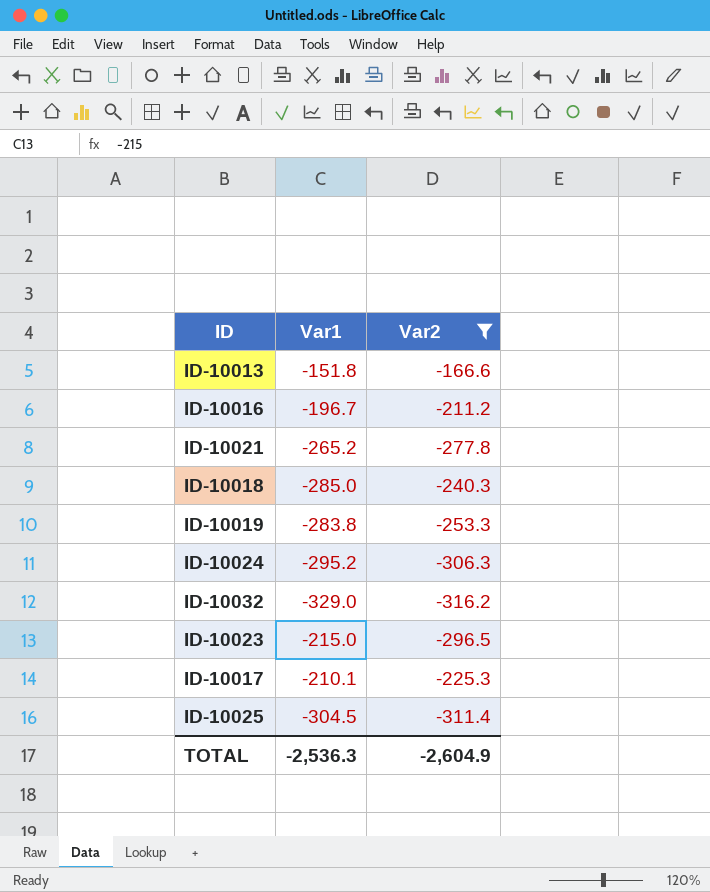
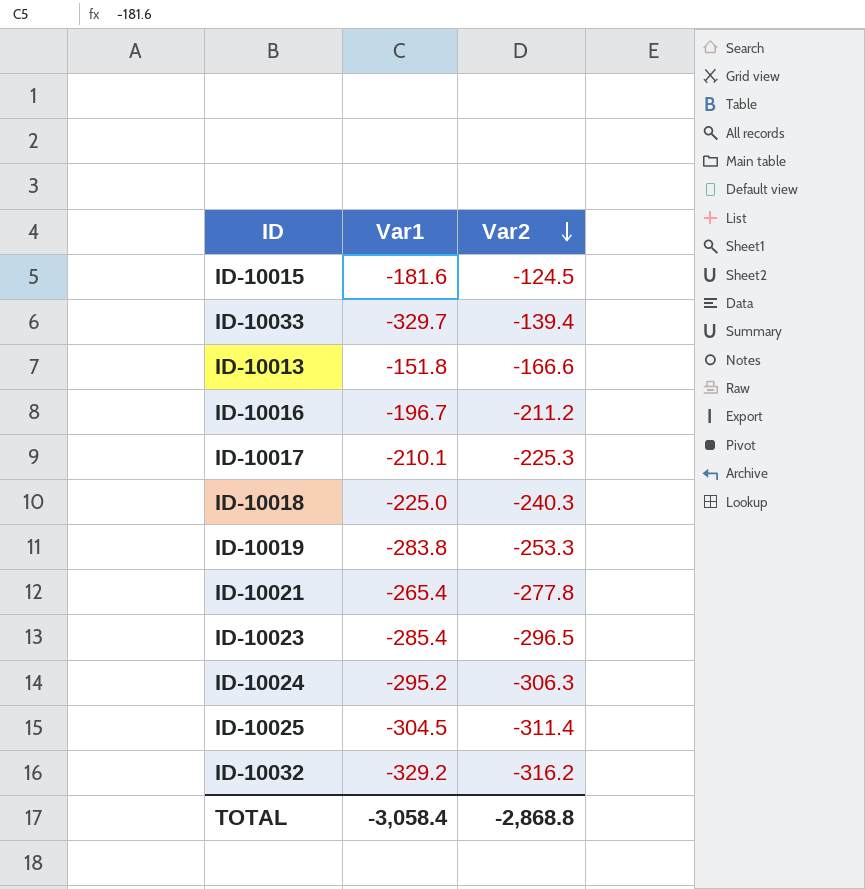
filter: Var2 <= -166.6 -> none
row order: none -> Var2 descending
ID-10018 | Var1: -285.0 -> -225.0
ID-10021 | Var1: -265.2 -> -265.4
ID-10023 | Var1: -215.0 -> -285.4
ID-10032 | Var1: -329.0 -> -329.2
TOTAL | Var1: -2,536.3 -> -3,058.4
TOTAL | Var2: -2,604.9 -> -2,868.8

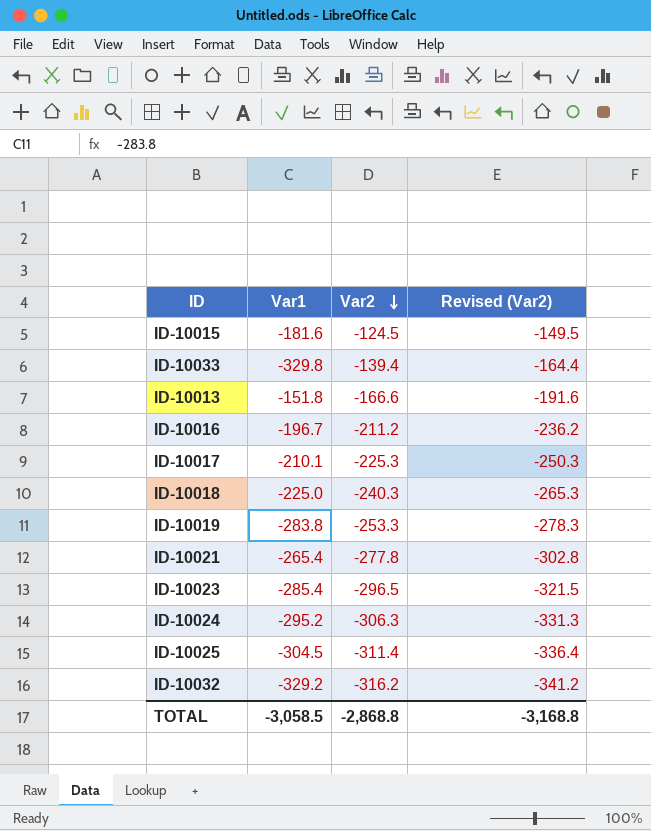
column Revised (Var2) | formula: none -> [Var2] - 25
ID-10033 | Var1: -329.7 -> -329.8
TOTAL | Var1: -3,058.4 -> -3,058.5

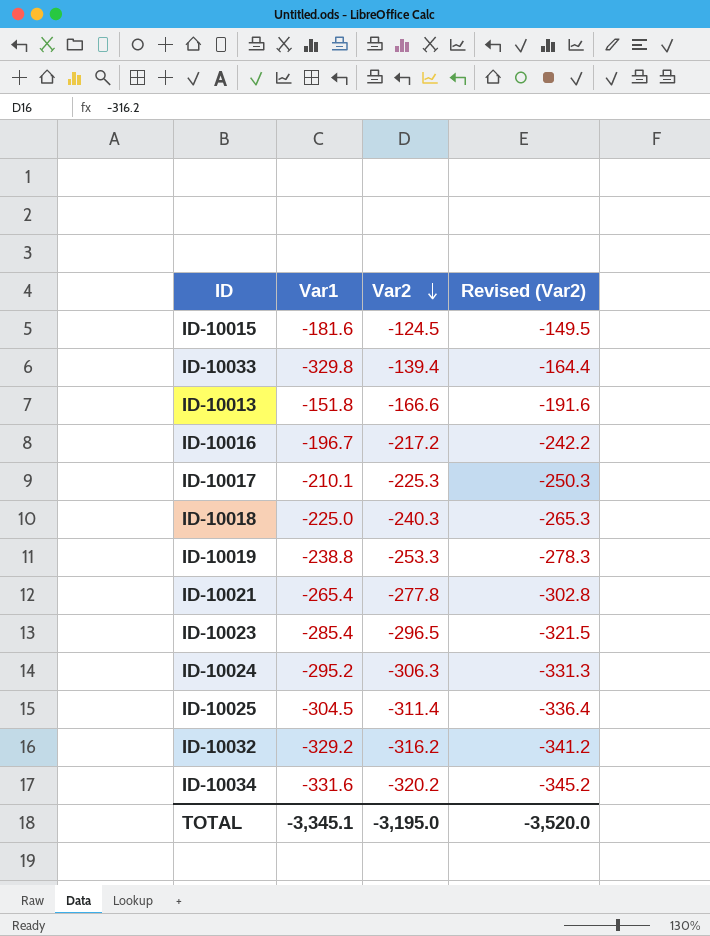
ID-10016 | Var2: -211.2 -> -217.2
ID-10016 | Revised (Var2): -236.2 -> -242.2
ID-10019 | Var1: -283.8 -> -238.8
row ID-10034: none -> -331.6 | -320.2 | -345.2
TOTAL | Var1: -3,058.5 -> -3,345.1
TOTAL | Var2: -2,868.8 -> -3,195.0
TOTAL | Revised (Var2): -3,168.8 -> -3,520.0

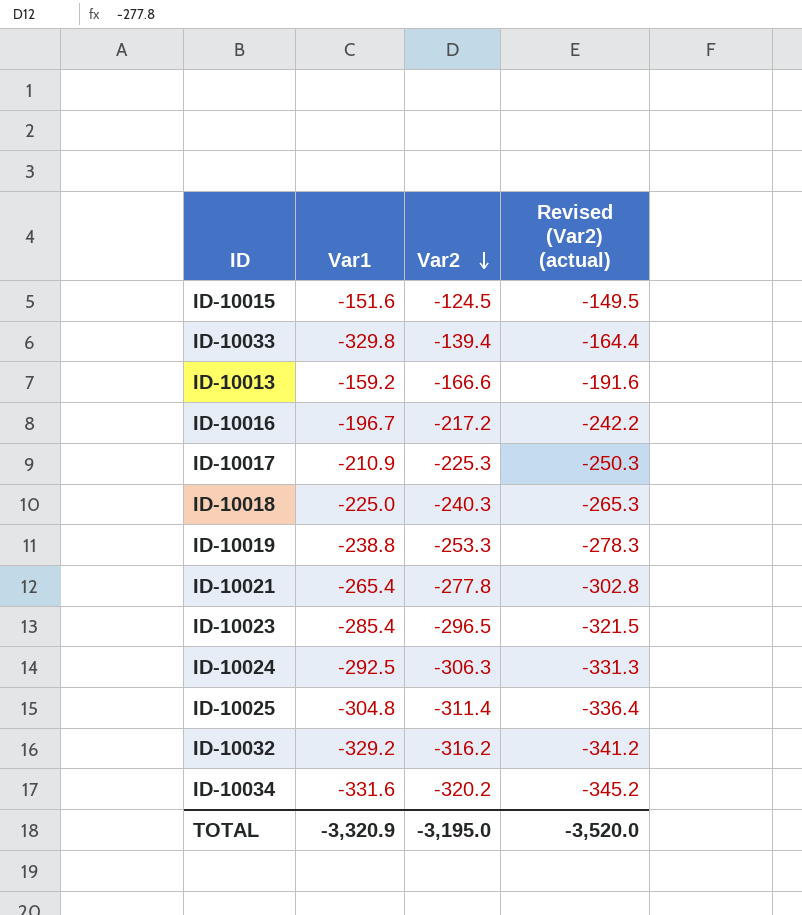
column name: Revised (Var2) -> Revised (Var2) (actual)
ID-10015 | Var1: -181.6 -> -151.6
ID-10013 | Var1: -151.8 -> -159.2
ID-10017 | Var1: -210.1 -> -210.9
ID-10024 | Var1: -295.2 -> -292.5
ID-10025 | Var1: -304.5 -> -304.8
TOTAL | Var1: -3,345.1 -> -3,320.9

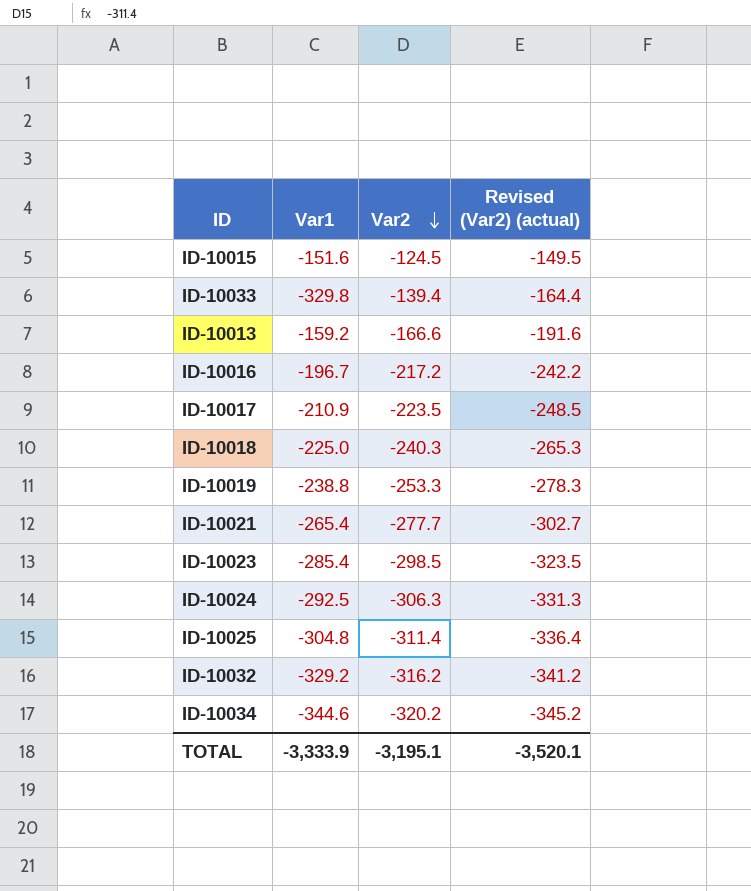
ID-10017 | Var2: -225.3 -> -223.5
ID-10017 | Revised (Var2) (actual): -250.3 -> -248.5
ID-10021 | Var2: -277.8 -> -277.7
ID-10021 | Revised (Var2) (actual): -302.8 -> -302.7
ID-10023 | Var2: -296.5 -> -298.5
ID-10023 | Revised (Var2) (actual): -321.5 -> -323.5
ID-10034 | Var1: -331.6 -> -344.6
TOTAL | Var1: -3,320.9 -> -3,333.9
TOTAL | Var2: -3,195.0 -> -3,195.1
TOTAL | Revised (Var2) (actual): -3,520.0 -> -3,520.1

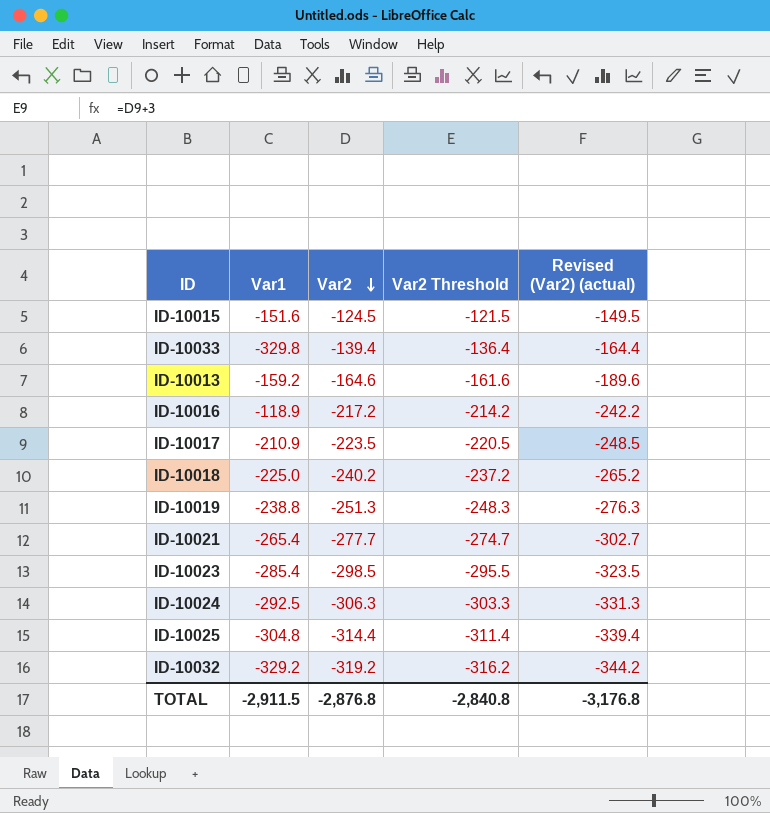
column Var2 Threshold | formula: none -> [Var2] + 3
row ID-10034: -344.6 | -320.2 | -345.2 -> none
ID-10013 | Var2: -166.6 -> -164.6
ID-10013 | Revised (Var2) (actual): -191.6 -> -189.6
ID-10016 | Var1: -196.7 -> -118.9
ID-10018 | Var2: -240.3 -> -240.2
ID-10018 | Revised (Var2) (actual): -265.3 -> -265.2
ID-10019 | Var2: -253.3 -> -251.3
ID-10019 | Revised (Var2) (actual): -278.3 -> -276.3
ID-10025 | Var2: -311.4 -> -314.4
ID-10025 | Revised (Var2) (actual): -336.4 -> -339.4
ID-10032 | Var2: -316.2 -> -319.2
ID-10032 | Revised (Var2) (actual): -341.2 -> -344.2
TOTAL | Var1: -3,333.9 -> -2,911.5
TOTAL | Var2: -3,195.1 -> -2,876.8
TOTAL | Revised (Var2) (actual): -3,520.1 -> -3,176.8

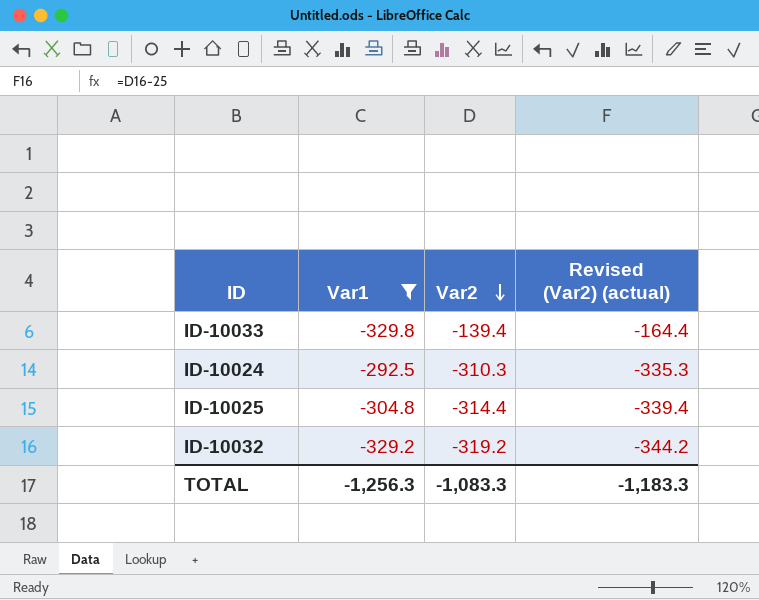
filter: none -> Var1 <= -292.5
column Var2 Threshold | formula: [Var2] + 3 -> none
ID-10024 | Var2: -306.3 -> -310.3
ID-10024 | Revised (Var2) (actual): -331.3 -> -335.3
TOTAL | Var1: -2,911.5 -> -1,256.3
TOTAL | Var2: -2,876.8 -> -1,083.3
TOTAL | Revised (Var2) (actual): -3,176.8 -> -1,183.3

